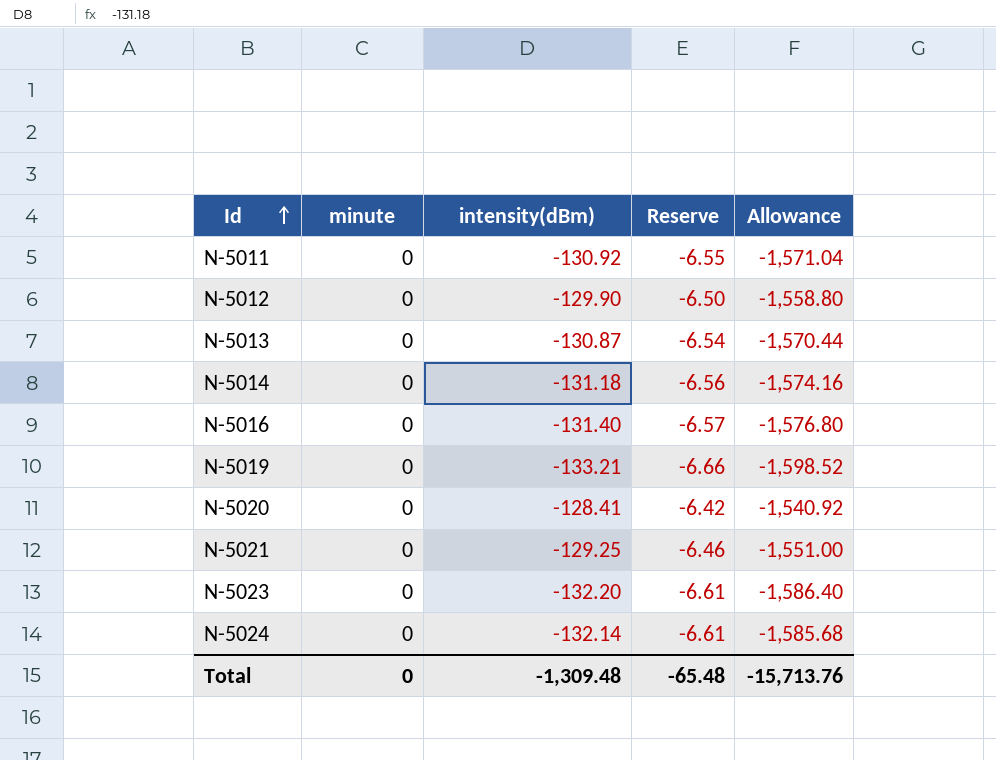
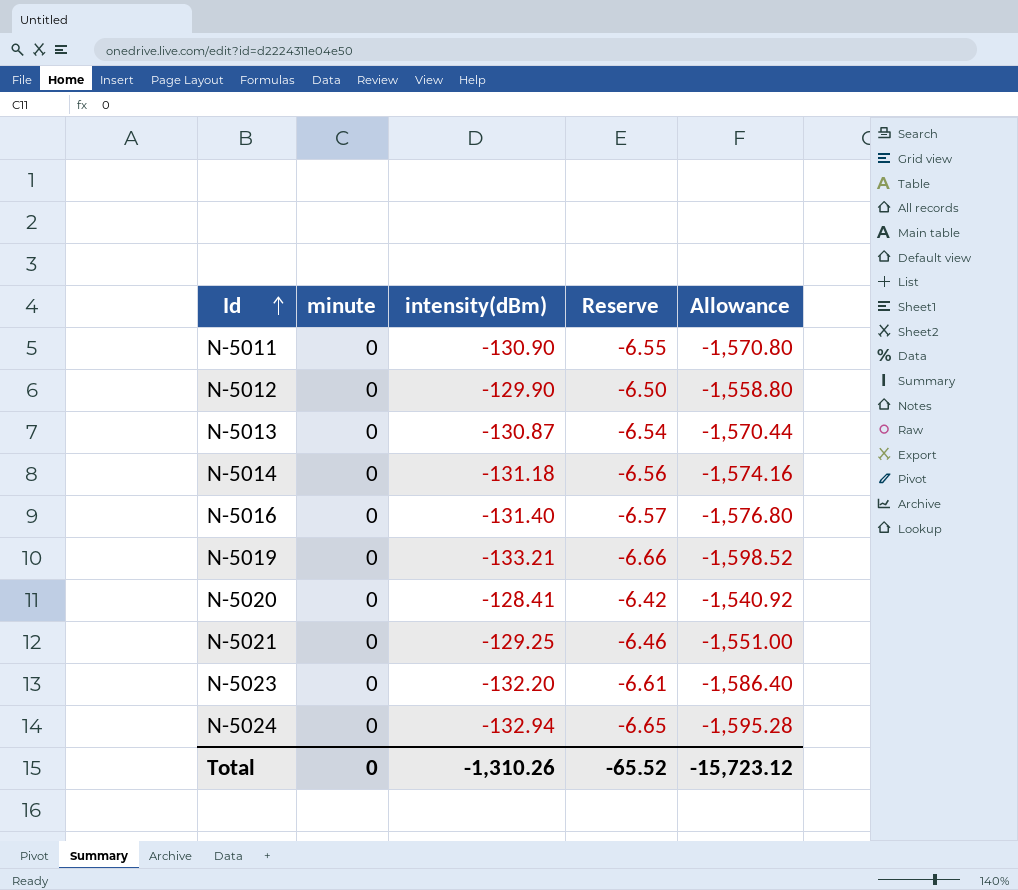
N-5011 | intensity(dBm): -130.92 -> -130.90
N-5011 | Allowance: -1,571.04 -> -1,570.80
N-5024 | intensity(dBm): -132.14 -> -132.94
N-5024 | Reserve: -6.61 -> -6.65
N-5024 | Allowance: -1,585.68 -> -1,595.28
Total | intensity(dBm): -1,309.48 -> -1,310.26
Total | Reserve: -65.48 -> -65.52
Total | Allowance: -15,713.76 -> -15,723.12

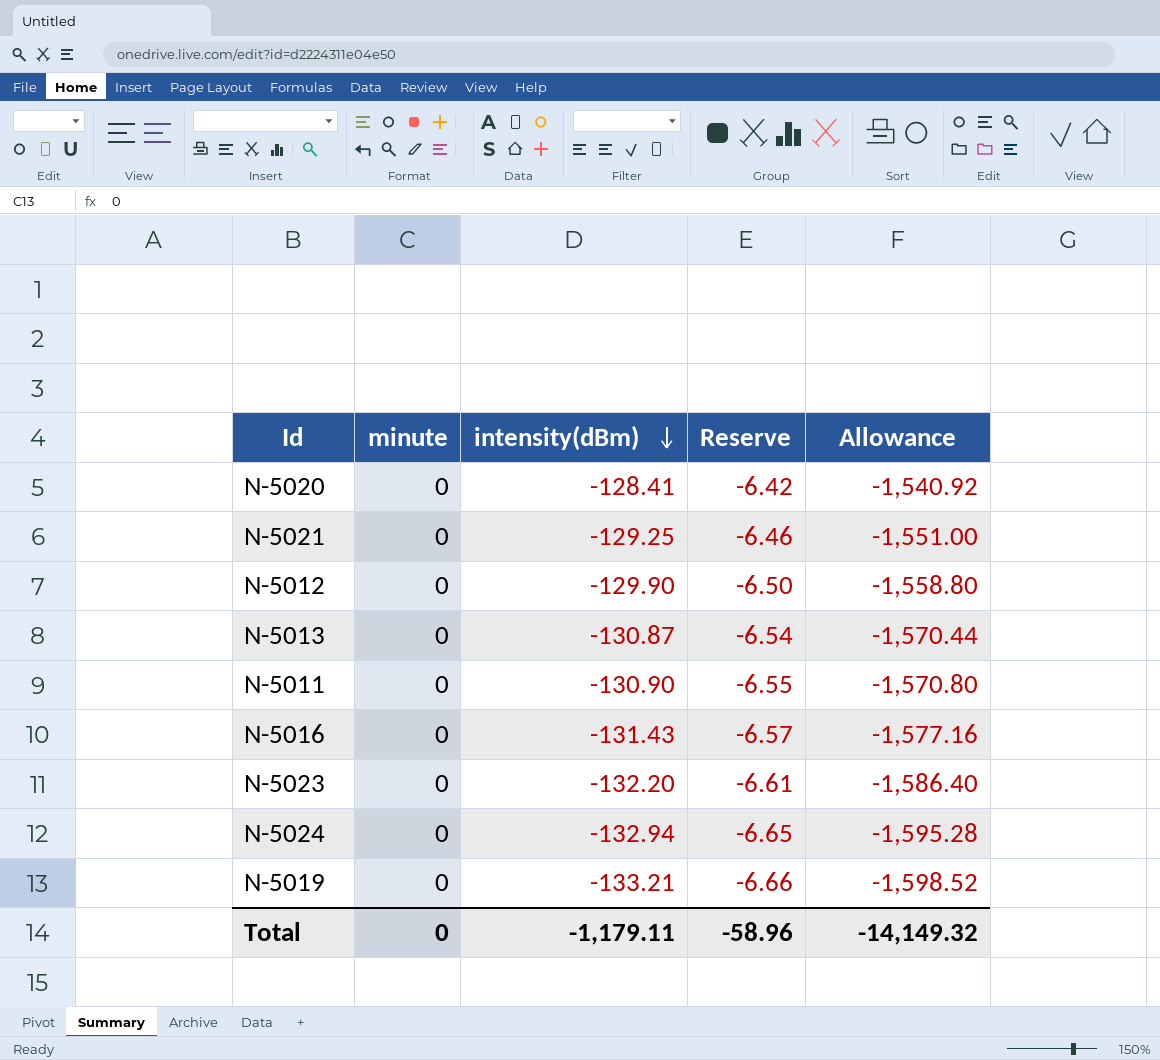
row order: Id ascending -> intensity(dBm) descending
row N-5014: 0 | -131.18 | -6.56 | -1,574.16 -> none
N-5016 | intensity(dBm): -131.40 -> -131.43
N-5016 | Allowance: -1,576.80 -> -1,577.16
Total | intensity(dBm): -1,310.26 -> -1,179.11
Total | Reserve: -65.52 -> -58.96
Total | Allowance: -15,723.12 -> -14,149.32

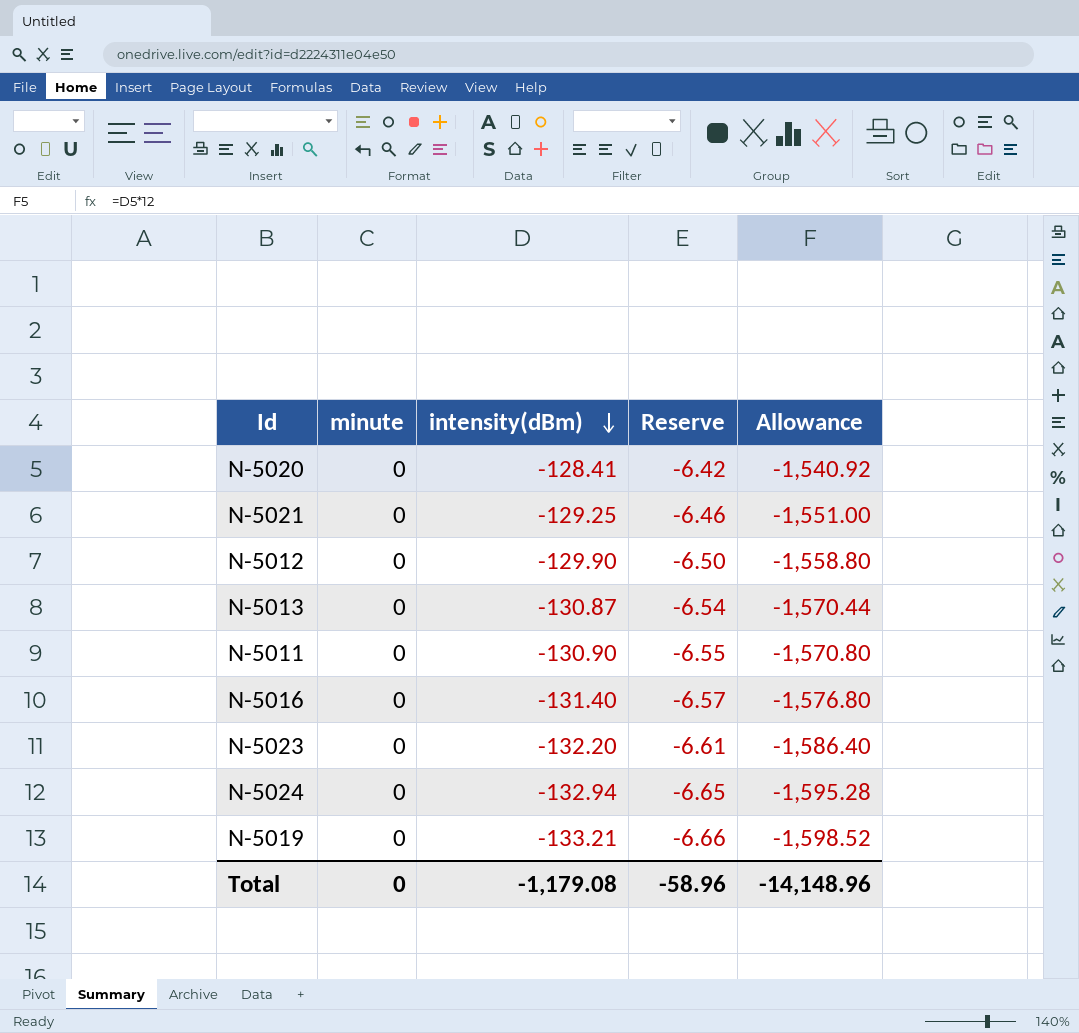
N-5016 | intensity(dBm): -131.43 -> -131.40
N-5016 | Allowance: -1,577.16 -> -1,576.80
Total | intensity(dBm): -1,179.11 -> -1,179.08
Total | Allowance: -14,149.32 -> -14,148.96

